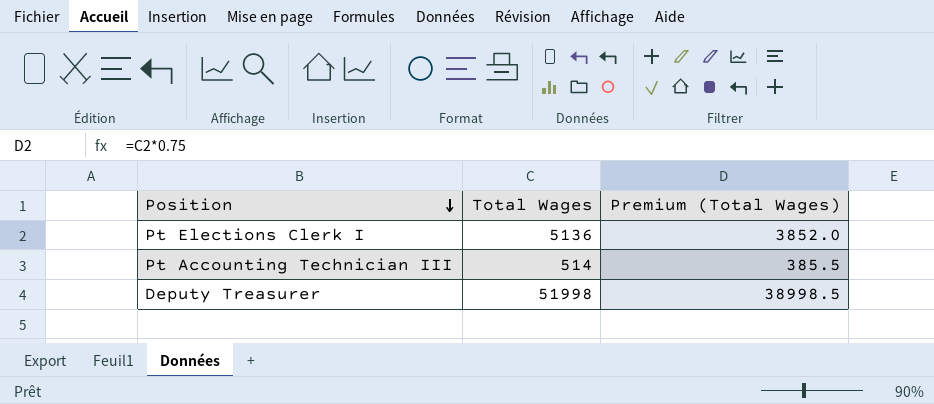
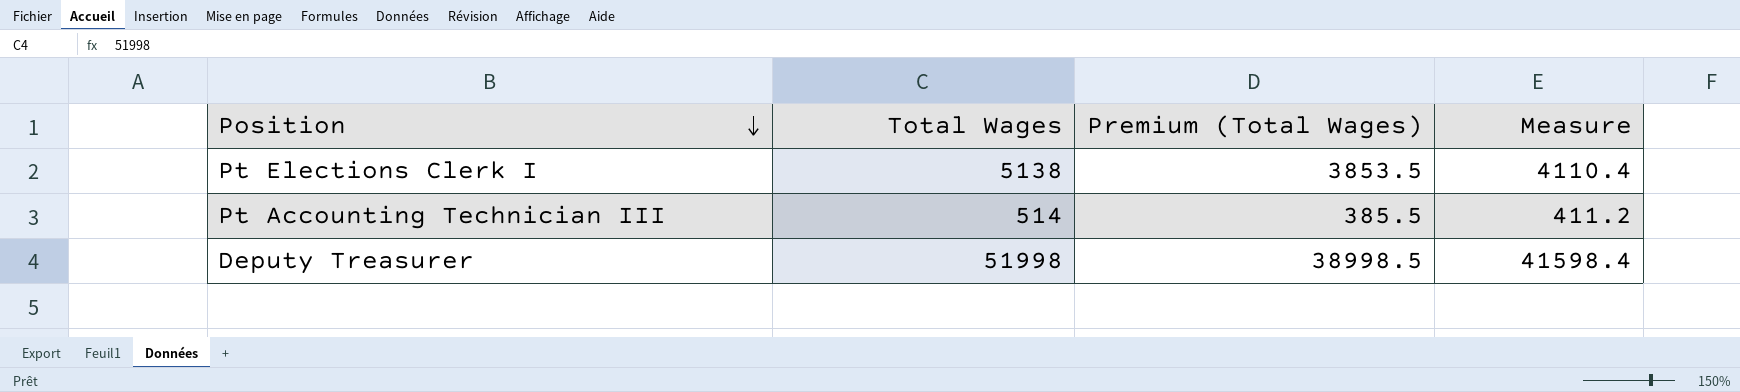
column Measure | formula: none -> [Total Wages] * 0.8
Pt Elections Clerk I | Total Wages: 5136 -> 5138
Pt Elections Clerk I | Premium (Total Wages): 3852.0 -> 3853.5

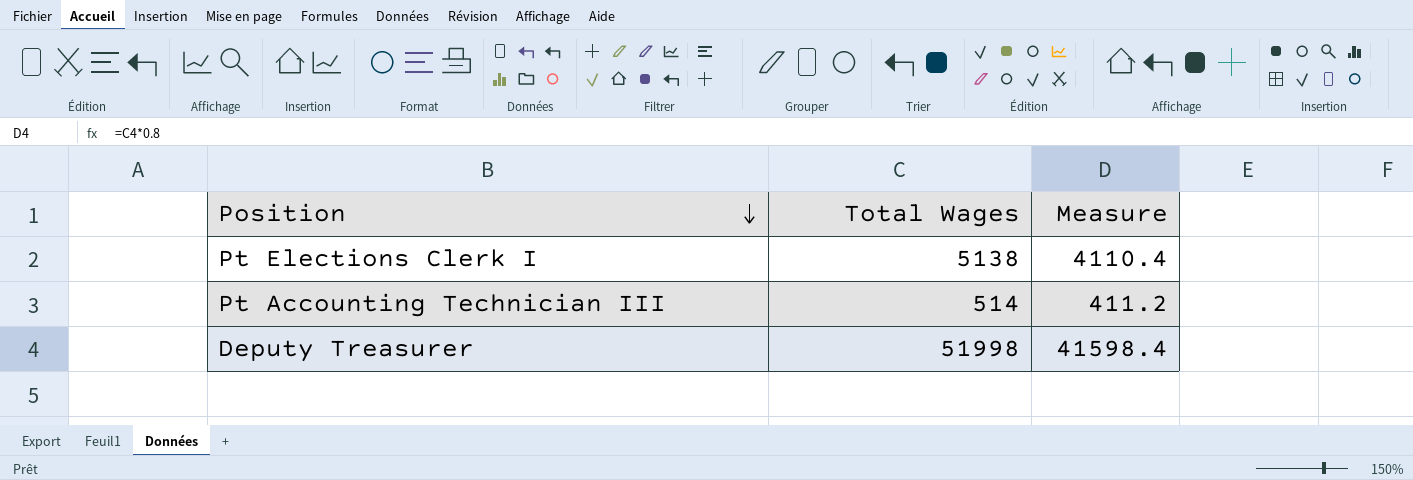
column Premium (Total Wages) | formula: [Total Wages] * 0.75 -> none

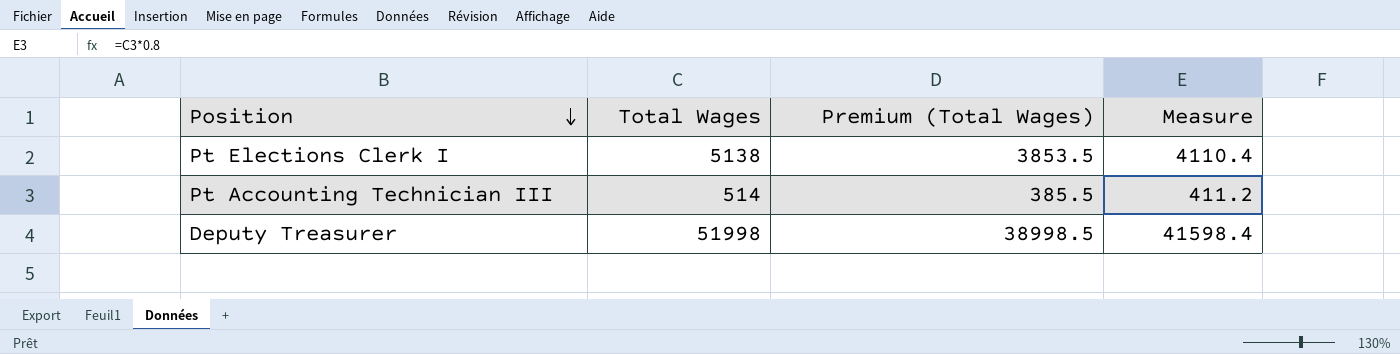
column Premium (Total Wages) | formula: none -> [Total Wages] * 0.75

